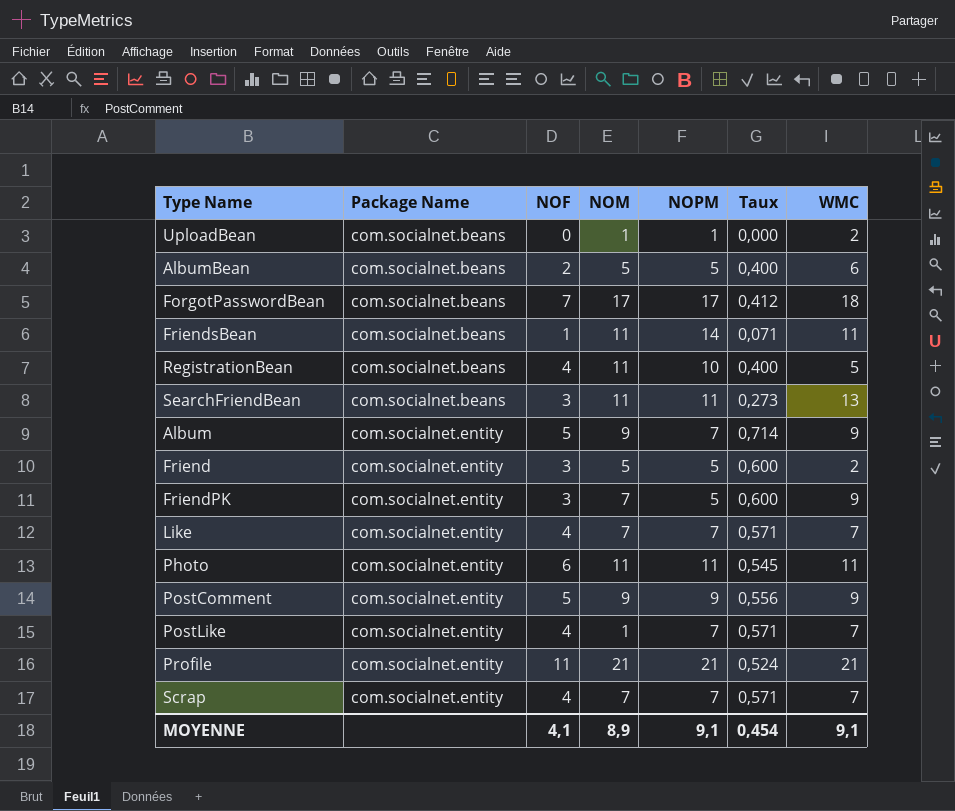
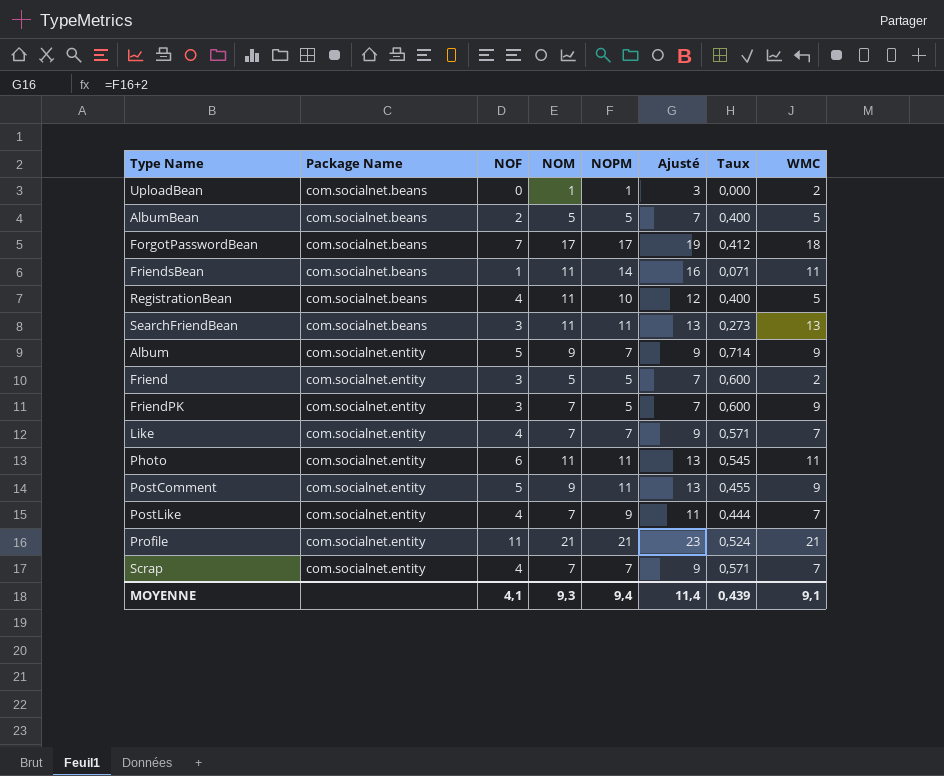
column Ajusté | formula: none -> [NOPM] + 2
AlbumBean | WMC: 6 -> 5
PostComment | NOPM: 9 -> 11
PostComment | Taux: 0,556 -> 0,455
PostLike | NOM: 1 -> 7
PostLike | NOPM: 7 -> 9
PostLike | Taux: 0,571 -> 0,444
MOYENNE | NOM: 8,9 -> 9,3
MOYENNE | NOPM: 9,1 -> 9,4
MOYENNE | Taux: 0,454 -> 0,439

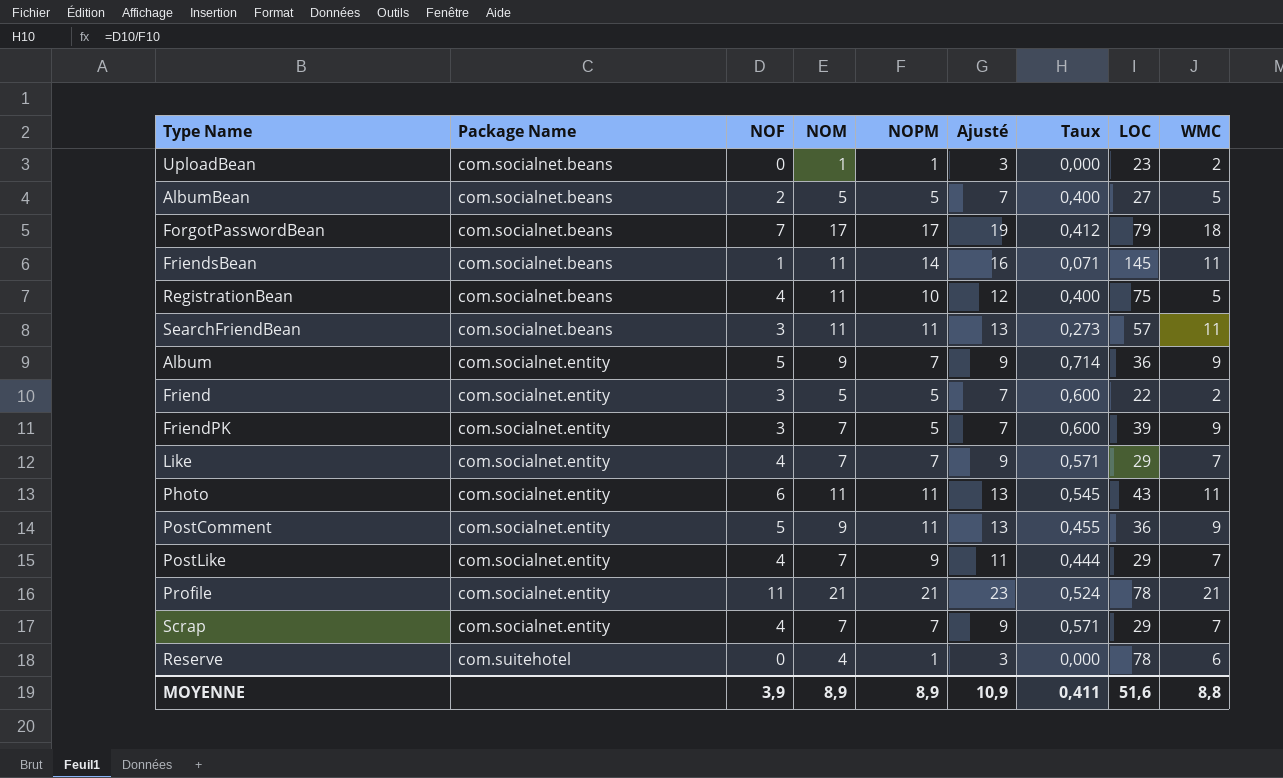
column LOC | position: none -> 8
SearchFriendBean | WMC: 13 -> 11
row Reserve: none -> com.suitehotel | 0 | 4 | 1 | 3 | 0,000 | 78 | 6
MOYENNE | NOF: 4,1 -> 3,9
MOYENNE | NOM: 9,3 -> 8,9
MOYENNE | NOPM: 9,4 -> 8,9
MOYENNE | Ajusté: 11,4 -> 10,9
MOYENNE | Taux: 0,439 -> 0,411
MOYENNE | WMC: 9,1 -> 8,8

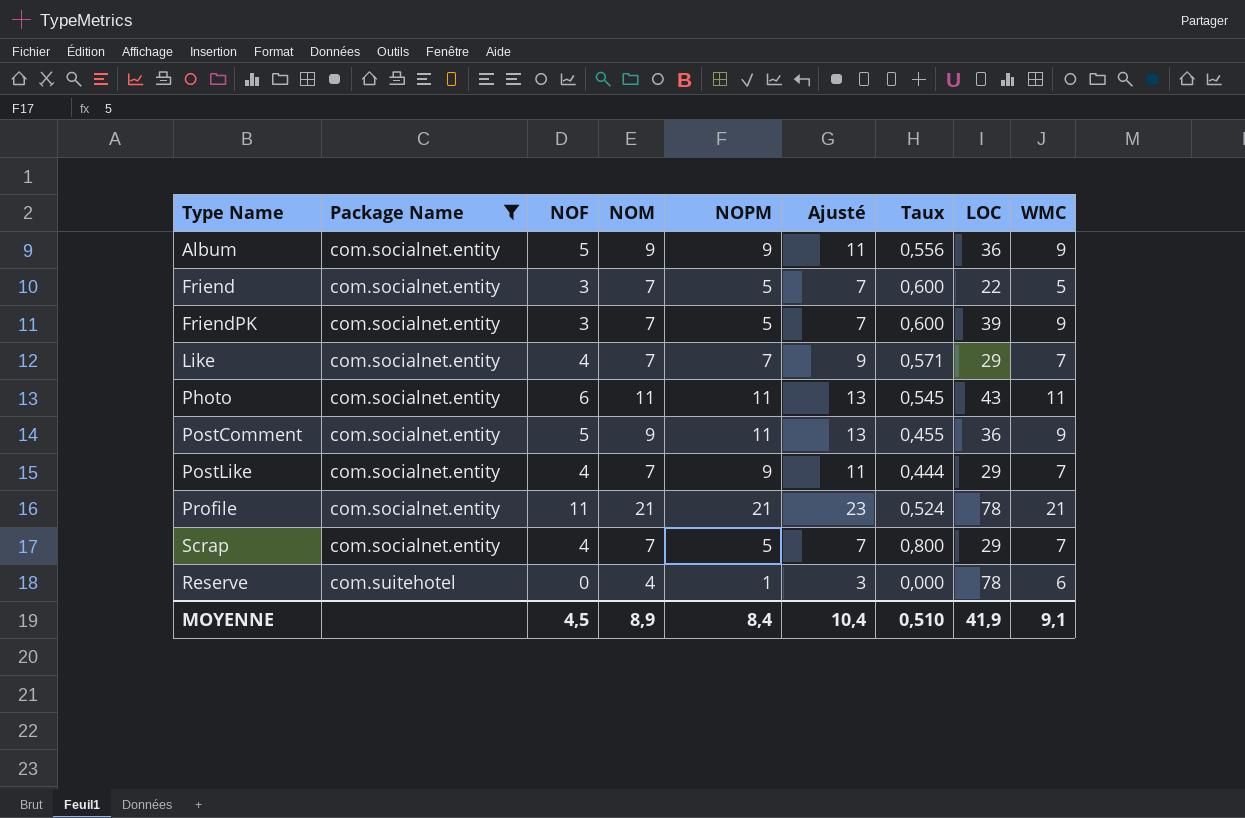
filter: none -> Package Name != com.socialnet.beans
Album | NOPM: 7 -> 9
Album | Ajusté: 9 -> 11
Album | Taux: 0,714 -> 0,556
Friend | NOM: 5 -> 7
Friend | WMC: 2 -> 5
Scrap | NOPM: 7 -> 5
Scrap | Ajusté: 9 -> 7
Scrap | Taux: 0,571 -> 0,800
MOYENNE | NOF: 3,9 -> 4,5
MOYENNE | NOPM: 8,9 -> 8,4
MOYENNE | Ajusté: 10,9 -> 10,4
MOYENNE | Taux: 0,411 -> 0,510
MOYENNE | LOC: 51,6 -> 41,9
MOYENNE | WMC: 8,8 -> 9,1

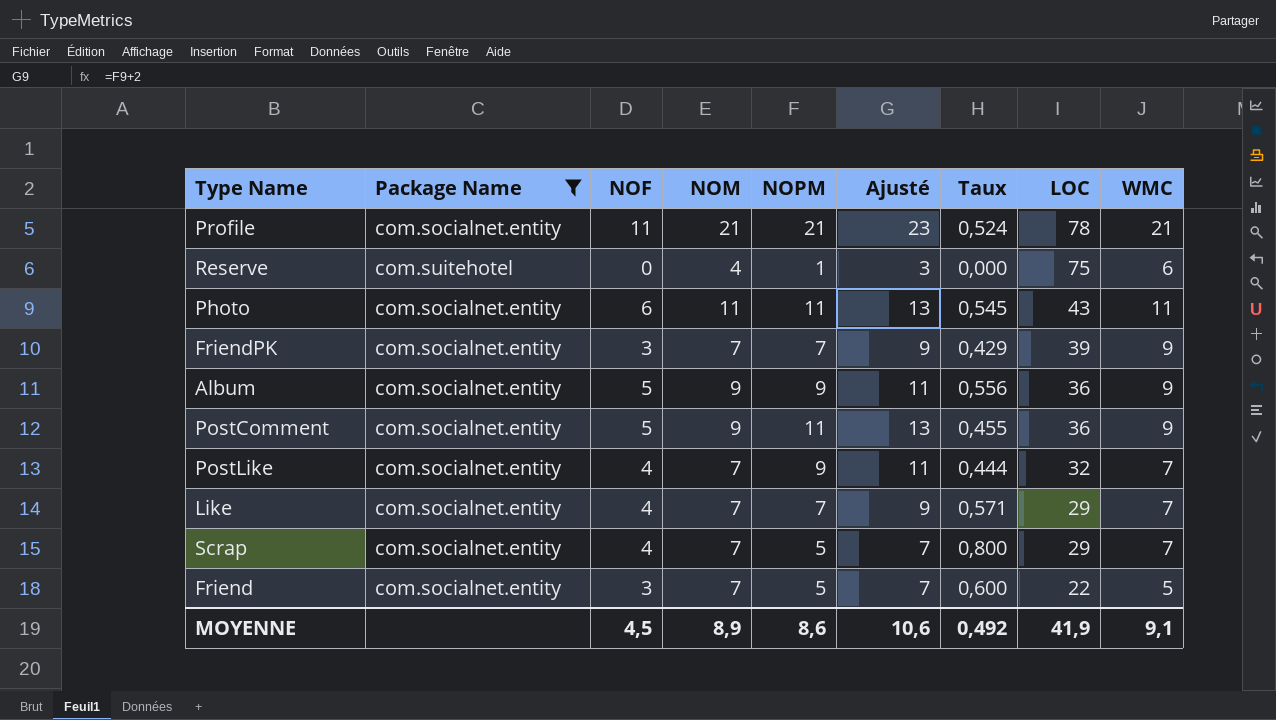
row order: Package Name ascending -> LOC descending
Reserve | LOC: 78 -> 75
FriendPK | NOPM: 5 -> 7
FriendPK | Ajusté: 7 -> 9
FriendPK | Taux: 0,600 -> 0,429
PostLike | LOC: 29 -> 32
MOYENNE | NOPM: 8,4 -> 8,6
MOYENNE | Ajusté: 10,4 -> 10,6
MOYENNE | Taux: 0,510 -> 0,492

